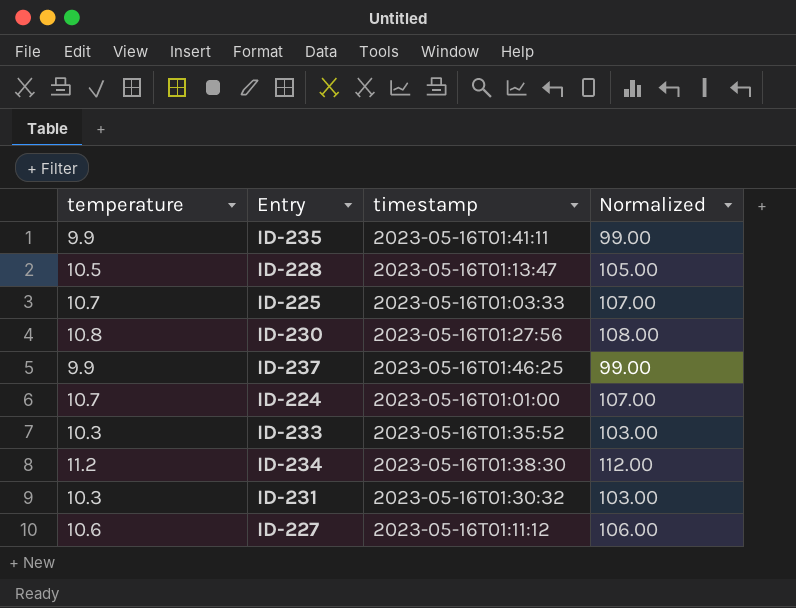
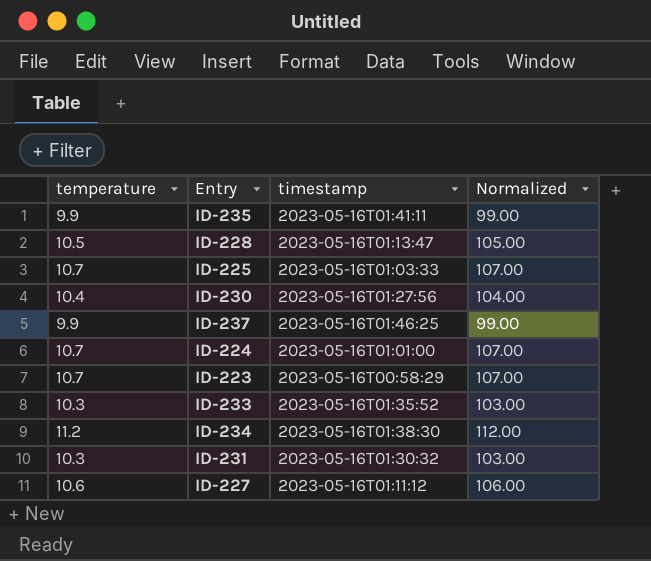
ID-230 | temperature: 10.8 -> 10.4
ID-230 | Normalized: 108.00 -> 104.00
row ID-223: none -> 10.7 | 2023-05-16T00:58:29 | 107.00

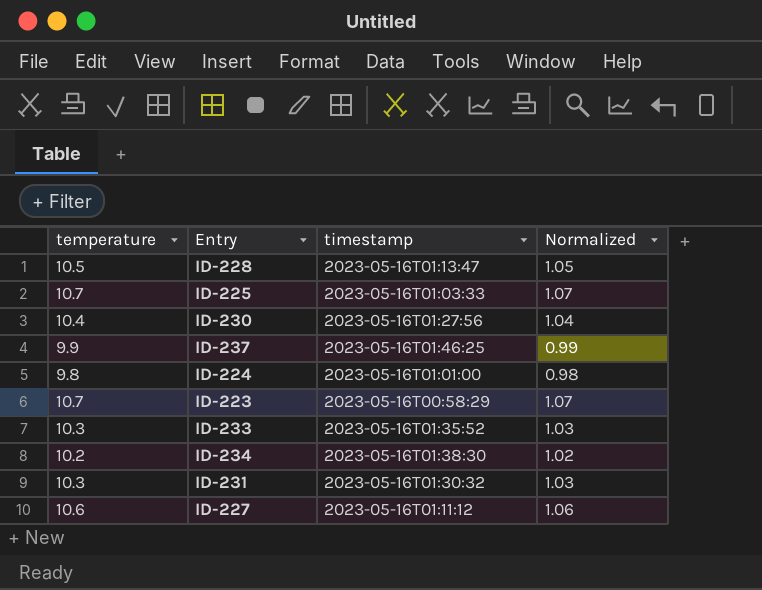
column Normalized | formula: [temperature] * 10 -> [temperature] * 0.1
row ID-235: 9.9 | 2023-05-16T01:41:11 | 99.00 -> none
ID-224 | temperature: 10.7 -> 9.8
ID-234 | temperature: 11.2 -> 10.2

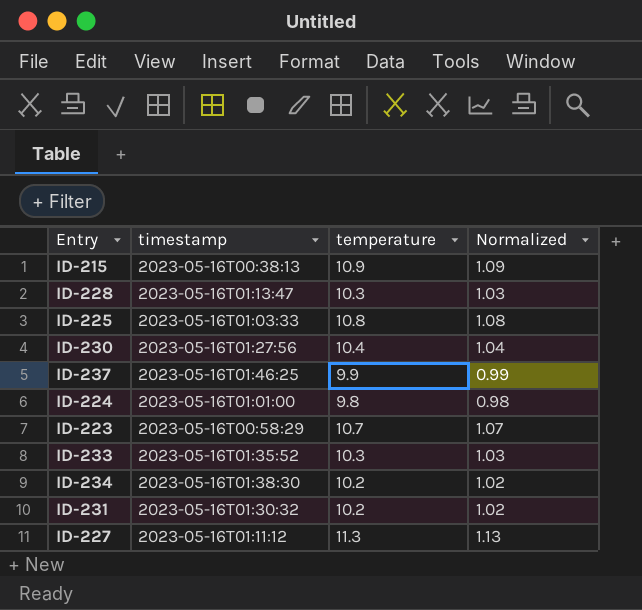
column temperature | position: 1 -> 3
row ID-215: none -> 2023-05-16T00:38:13 | 10.9 | 1.09
ID-228 | temperature: 10.5 -> 10.3
ID-228 | Normalized: 1.05 -> 1.03
ID-225 | temperature: 10.7 -> 10.8
ID-225 | Normalized: 1.07 -> 1.08
ID-231 | temperature: 10.3 -> 10.2
ID-231 | Normalized: 1.03 -> 1.02
ID-227 | temperature: 10.6 -> 11.3
ID-227 | Normalized: 1.06 -> 1.13

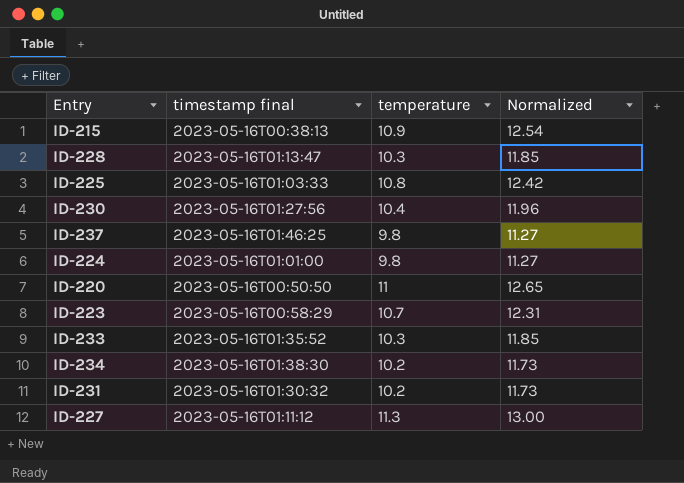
column name: timestamp -> timestamp final
column Normalized | formula: [temperature] * 0.1 -> [temperature] * 1.15
ID-237 | temperature: 9.9 -> 9.8
row ID-220: none -> 2023-05-16T00:50:50 | 11 | 12.65

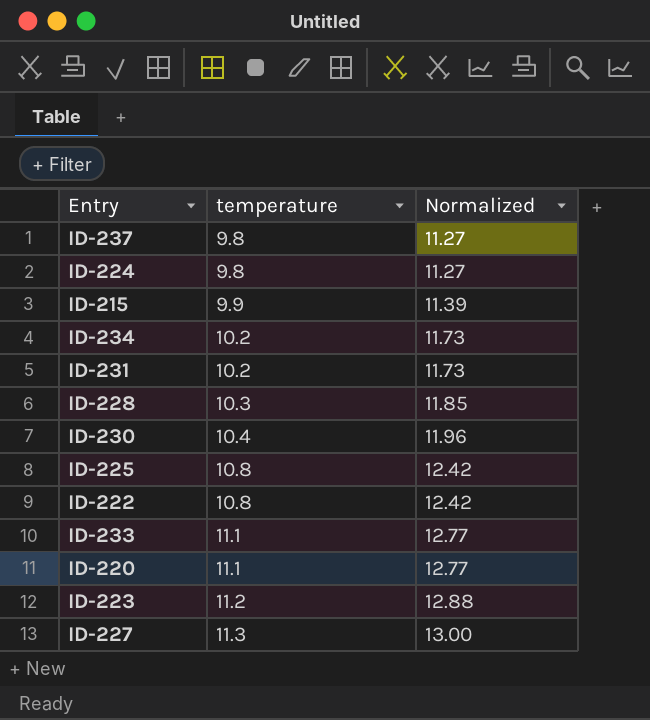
row order: none -> temperature ascending
column timestamp final | position: 2 -> none
ID-215 | temperature: 10.9 -> 9.9
ID-215 | Normalized: 12.54 -> 11.39
row ID-222: none -> 10.8 | 12.42
ID-233 | temperature: 10.3 -> 11.1
ID-233 | Normalized: 11.85 -> 12.77
ID-220 | temperature: 11 -> 11.1
ID-220 | Normalized: 12.65 -> 12.77
ID-223 | temperature: 10.7 -> 11.2
ID-223 | Normalized: 12.31 -> 12.88

